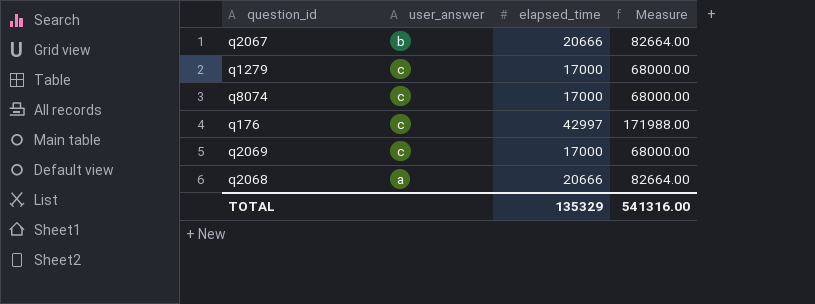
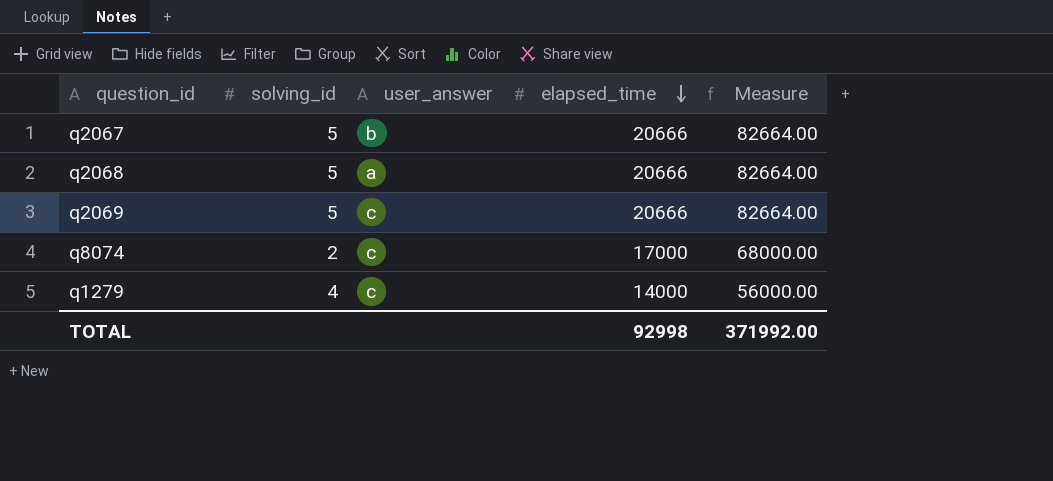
row order: none -> elapsed_time descending
column solving_id | position: none -> 2
row q176: c | 42997 | 171988.00 -> none
q2069 | elapsed_time: 17000 -> 20666
q2069 | Measure: 68000.00 -> 82664.00
q1279 | elapsed_time: 17000 -> 14000
q1279 | Measure: 68000.00 -> 56000.00
TOTAL | elapsed_time: 135329 -> 92998
TOTAL | Measure: 541316.00 -> 371992.00

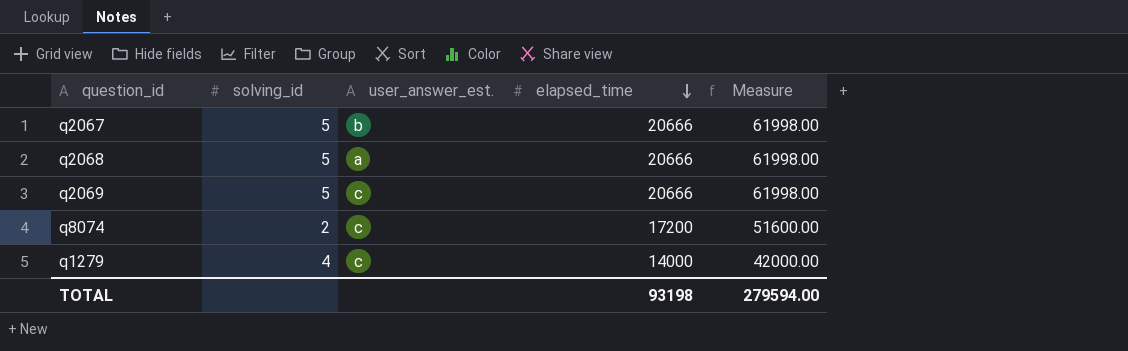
column name: user_answer -> user_answer_est.
column Measure | formula: [elapsed_time] * 4 -> [elapsed_time] * 3
q8074 | elapsed_time: 17000 -> 17200
TOTAL | elapsed_time: 92998 -> 93198
TOTAL | Measure: 371992.00 -> 279594.00

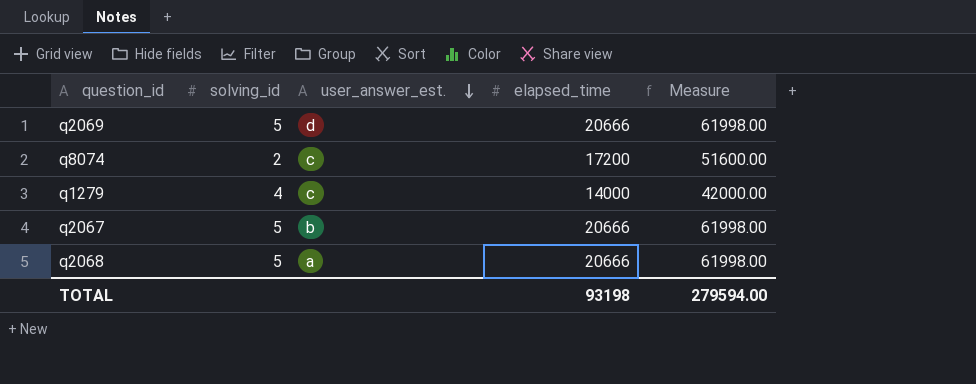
row order: elapsed_time descending -> user_answer_est. descending
q2069 | user_answer_est.: c -> d

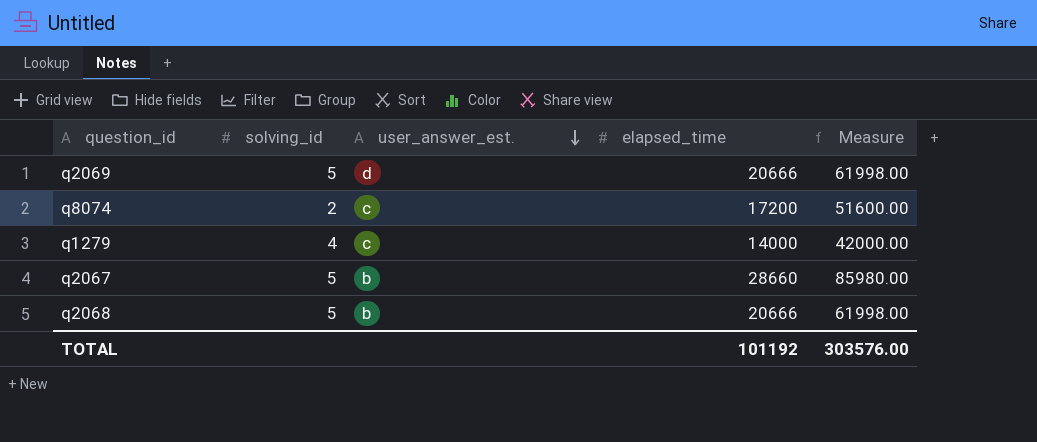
q2067 | elapsed_time: 20666 -> 28660
q2067 | Measure: 61998.00 -> 85980.00
q2068 | user_answer_est.: a -> b
TOTAL | elapsed_time: 93198 -> 101192
TOTAL | Measure: 279594.00 -> 303576.00

